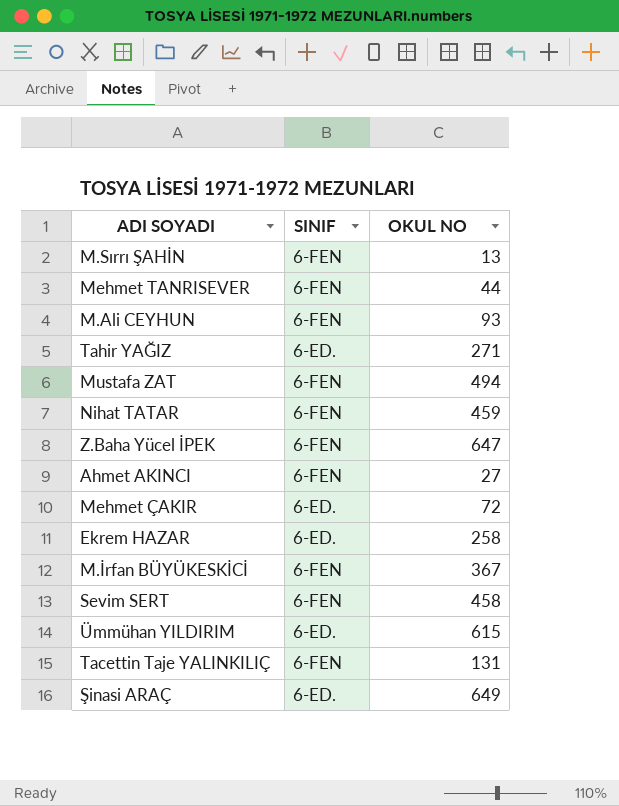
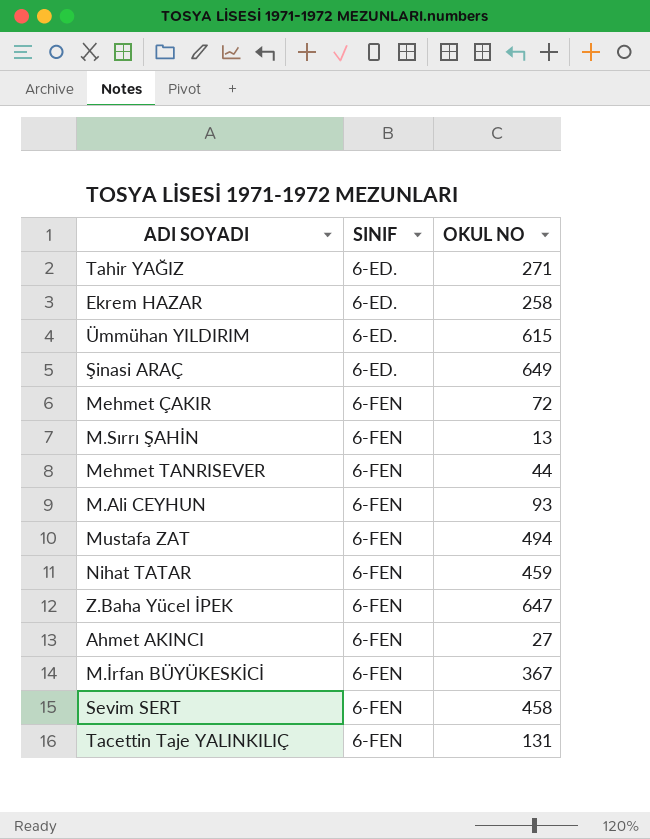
row order: none -> SINIF ascending
Mehmet ÇAKIR | SINIF: 6-ED. -> 6-FEN

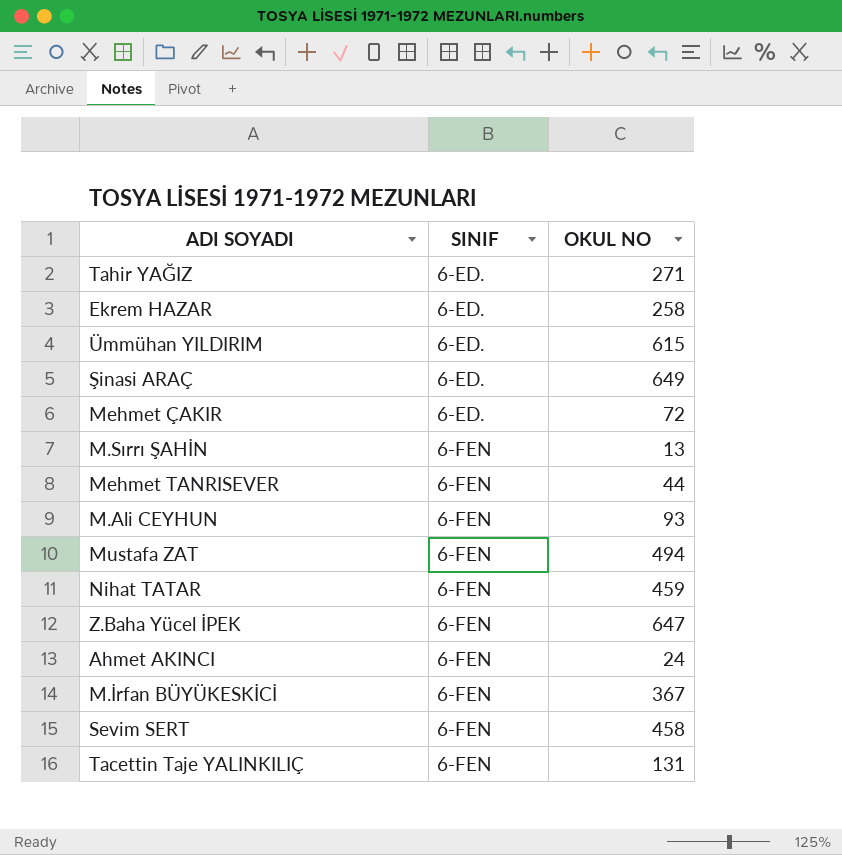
Mehmet ÇAKIR | SINIF: 6-FEN -> 6-ED.
Ahmet AKINCI | OKUL NO: 27 -> 24

